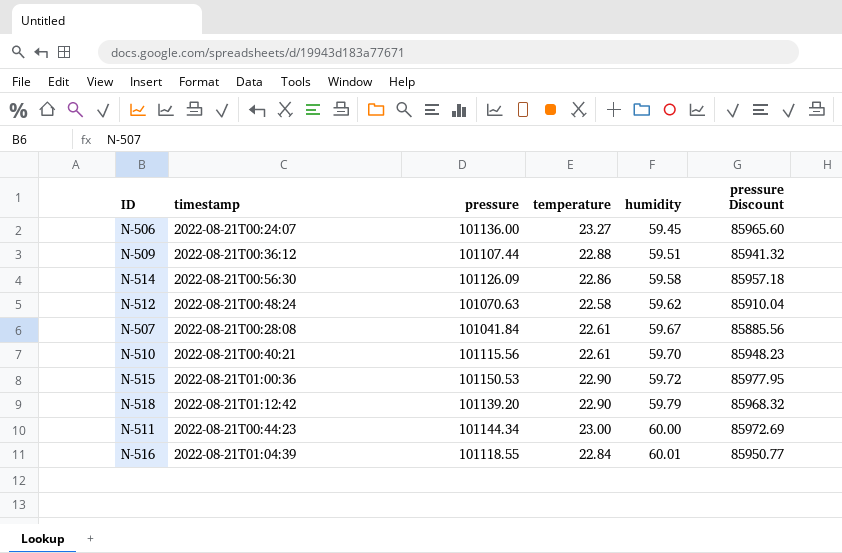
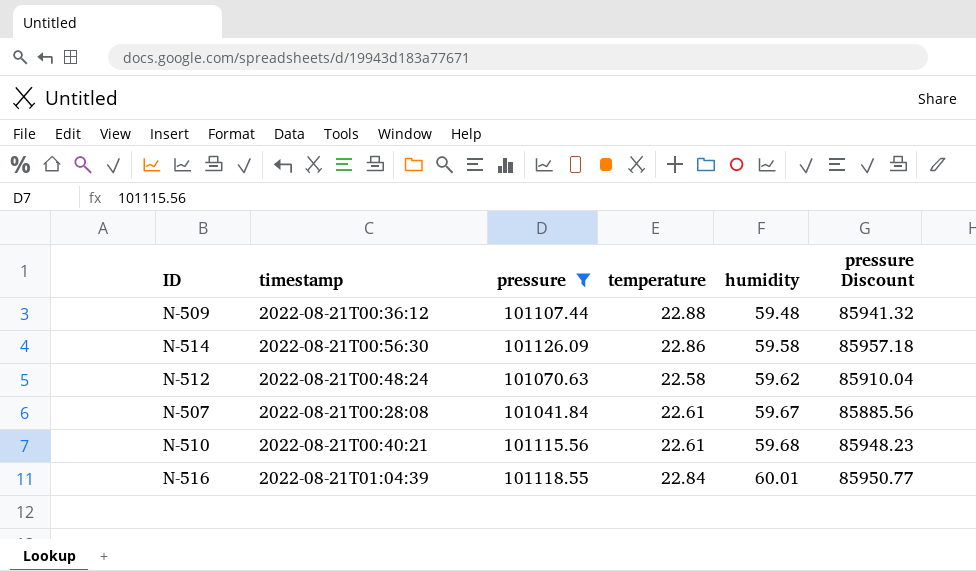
filter: none -> pressure <= 101126.09
N-509 | humidity: 59.51 -> 59.48
N-510 | humidity: 59.70 -> 59.68

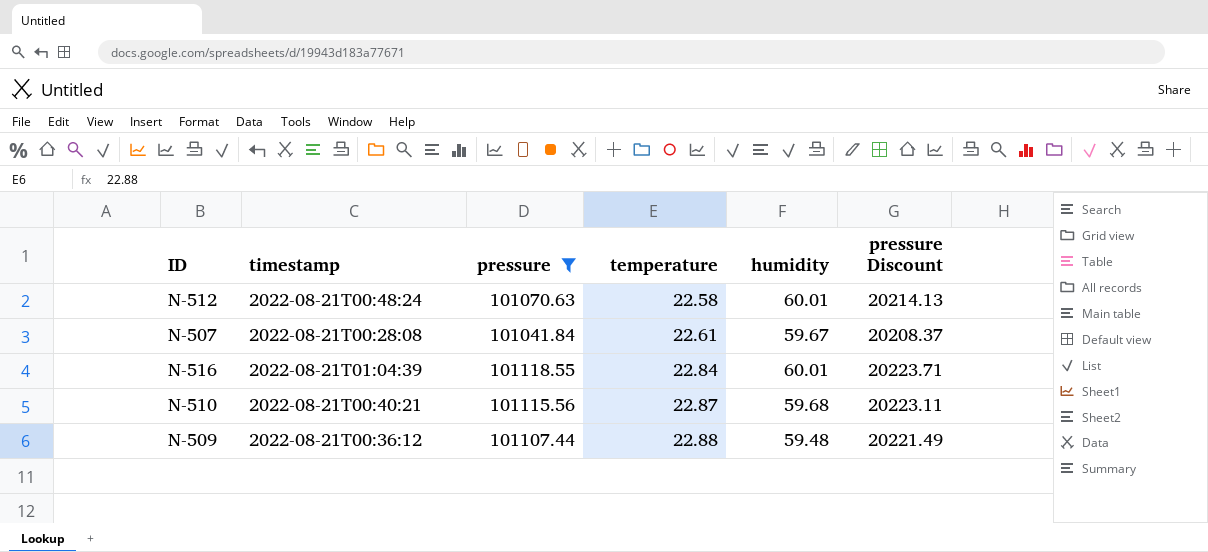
row order: humidity ascending -> temperature ascending
column pressure Discount | formula: [pressure] * 0.85 -> [pressure] * 0.2
row N-514: 2022-08-21T00:56:30 | 101126.09 | 22.86 | 59.58 | 85957.18 -> none
N-512 | humidity: 59.62 -> 60.01
N-510 | temperature: 22.61 -> 22.87

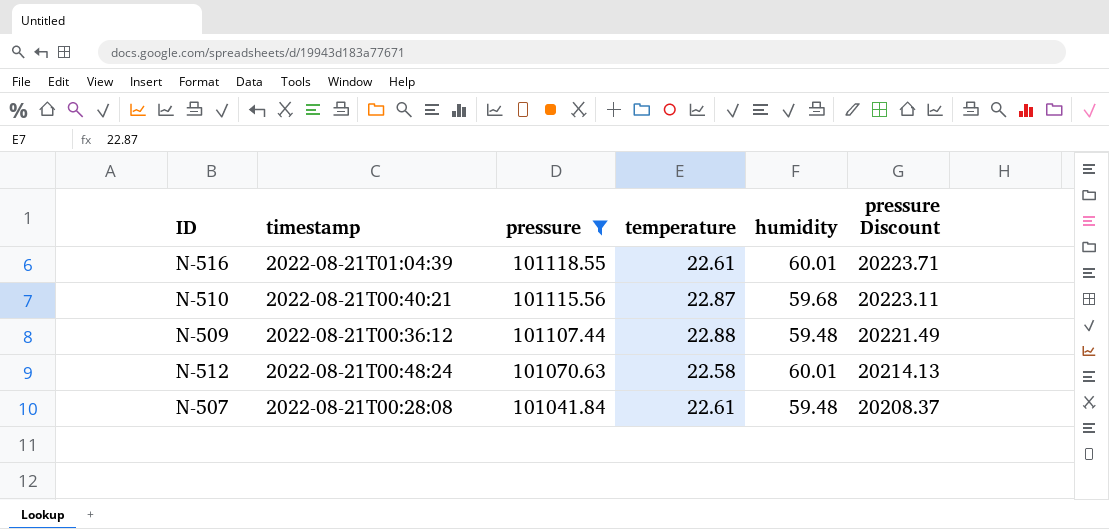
row order: temperature ascending -> pressure descending
N-516 | temperature: 22.84 -> 22.61
N-507 | humidity: 59.67 -> 59.48

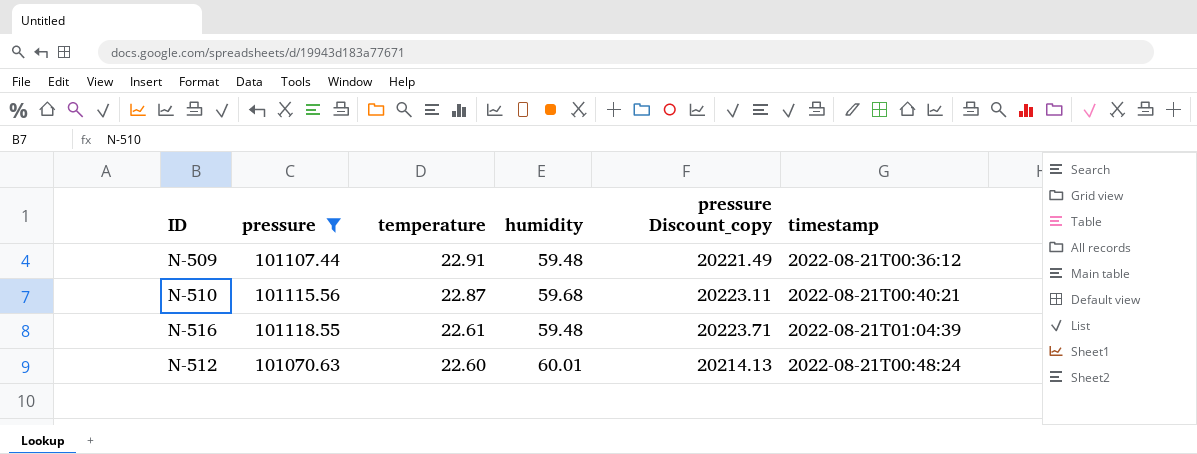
row order: pressure descending -> temperature descending
column name: pressure Discount -> pressure Discount_copy
column timestamp | position: 2 -> 6
row N-507: 2022-08-21T00:28:08 | 101041.84 | 22.61 | 59.48 | 20208.37 -> none
N-509 | temperature: 22.88 -> 22.91
N-516 | humidity: 60.01 -> 59.48
N-512 | temperature: 22.58 -> 22.60

